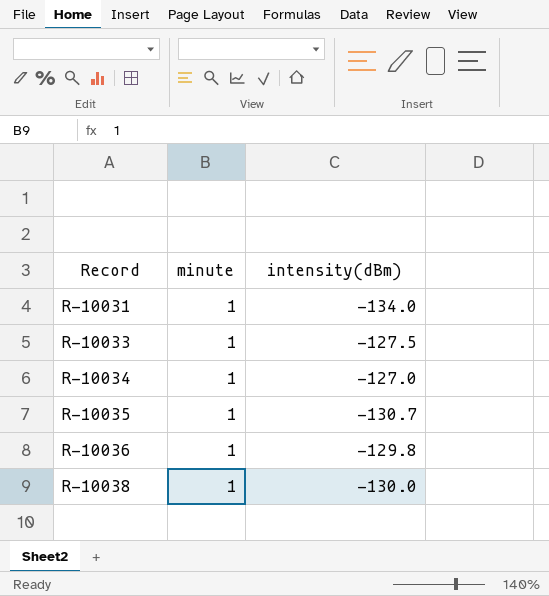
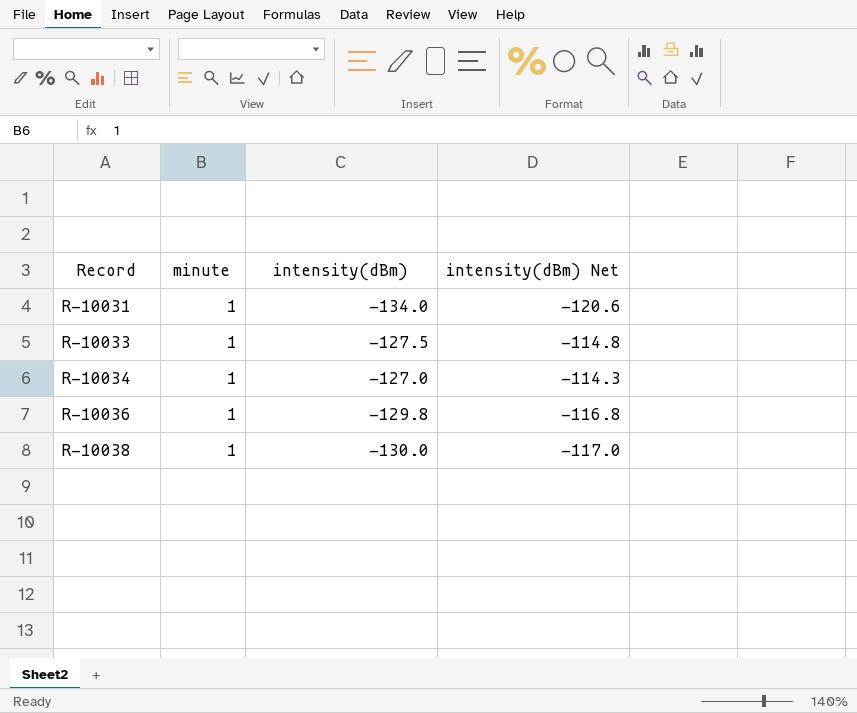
column intensity(dBm) Net | formula: none -> [intensity(dBm)] * 0.9
row R-10035: 1 | -130.7 -> none

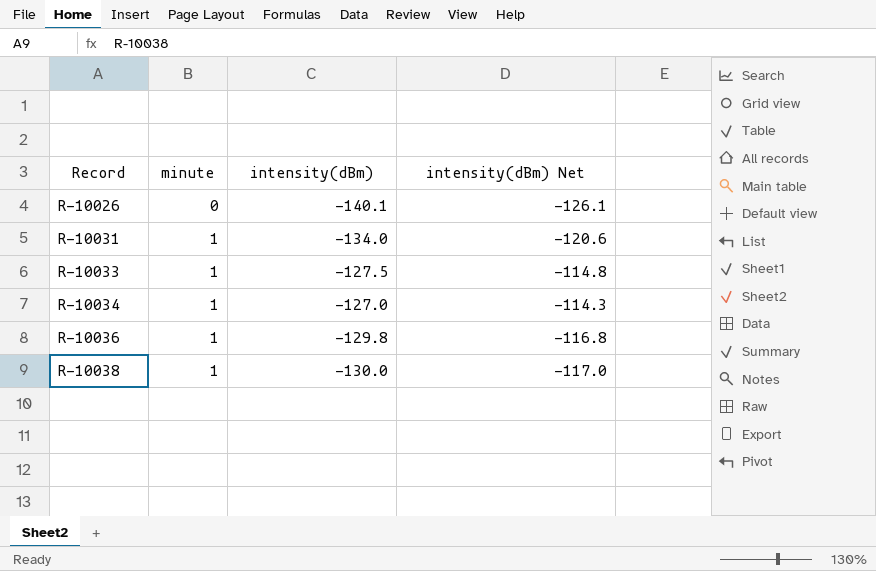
row R-10026: none -> 0 | -140.1 | -126.1

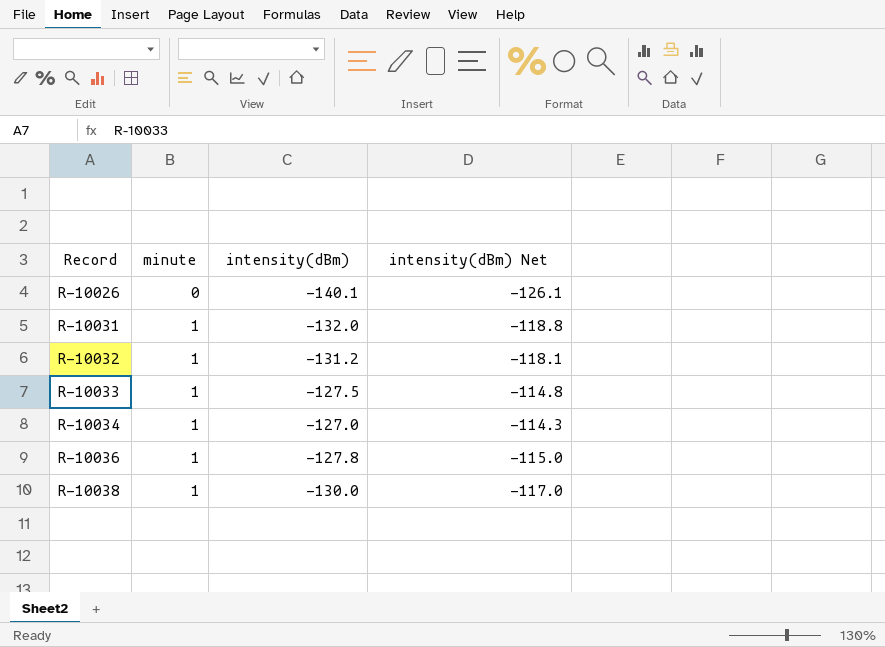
R-10031 | intensity(dBm): -134.0 -> -132.0
R-10031 | intensity(dBm) Net: -120.6 -> -118.8
row R-10032: none -> 1 | -131.2 | -118.1
R-10036 | intensity(dBm): -129.8 -> -127.8
R-10036 | intensity(dBm) Net: -116.8 -> -115.0

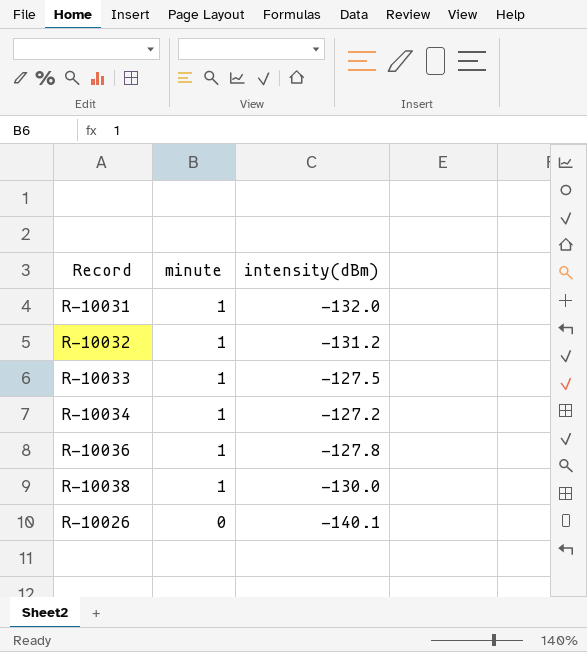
row order: Record ascending -> minute descending
column intensity(dBm) Net | formula: [intensity(dBm)] * 0.9 -> none
R-10034 | intensity(dBm): -127.0 -> -127.2

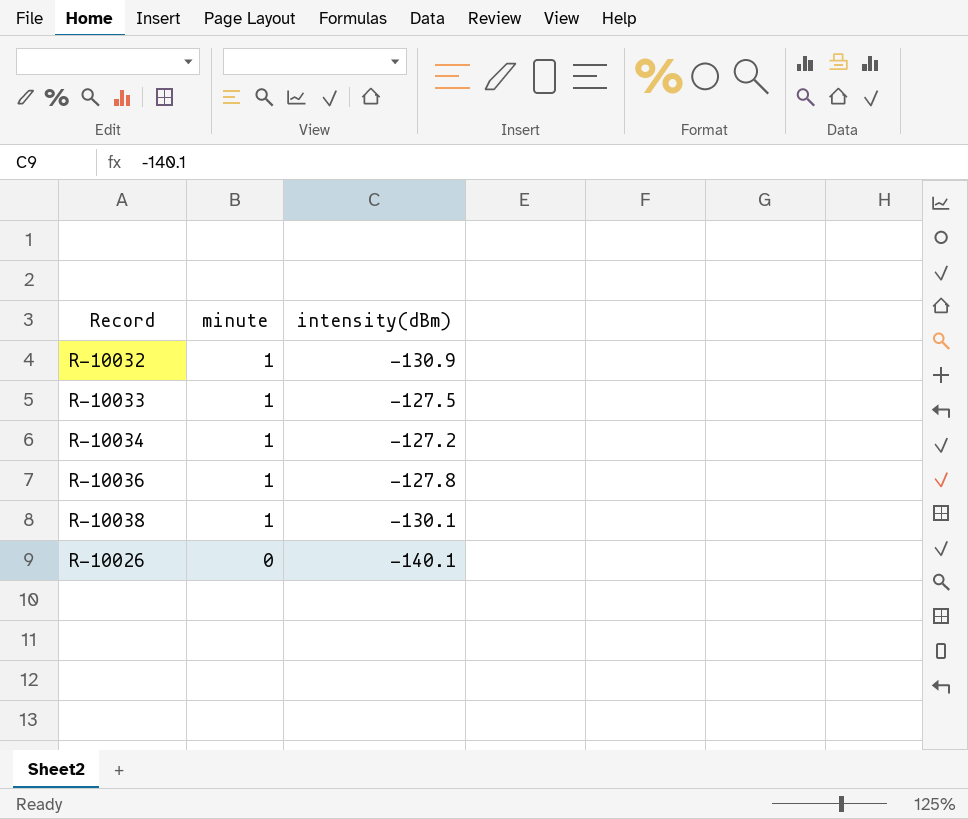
row R-10031: 1 | -132.0 -> none
R-10032 | intensity(dBm): -131.2 -> -130.9
R-10038 | intensity(dBm): -130.0 -> -130.1

